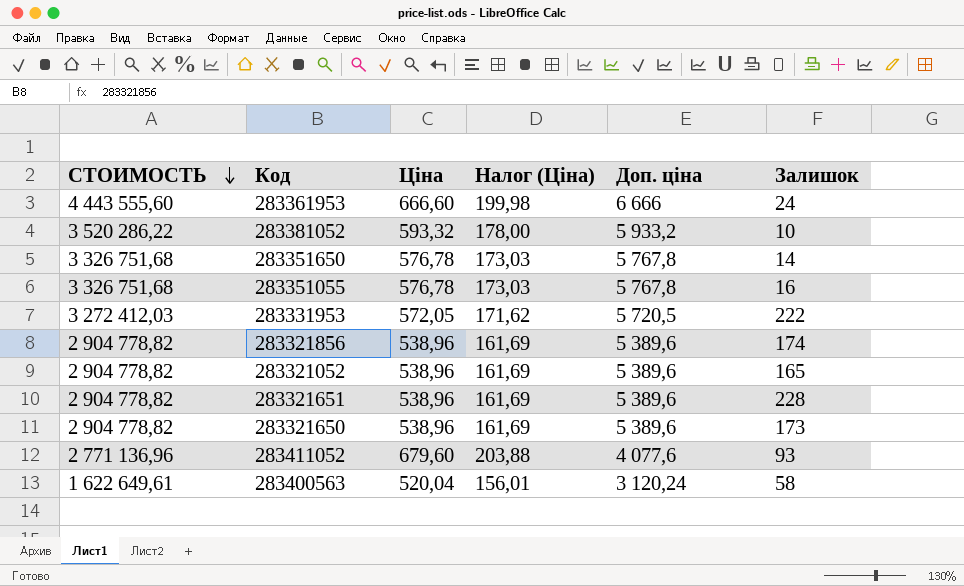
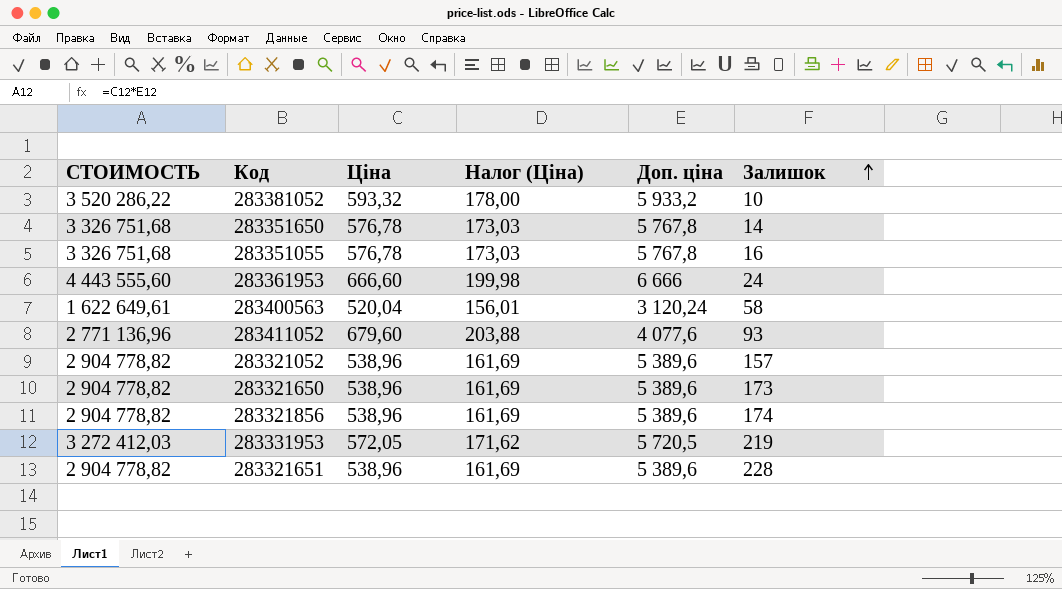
row order: СТОИМОСТЬ descending -> Залишок ascending
283321052 | Залишок: 165 -> 157
283331953 | Залишок: 222 -> 219

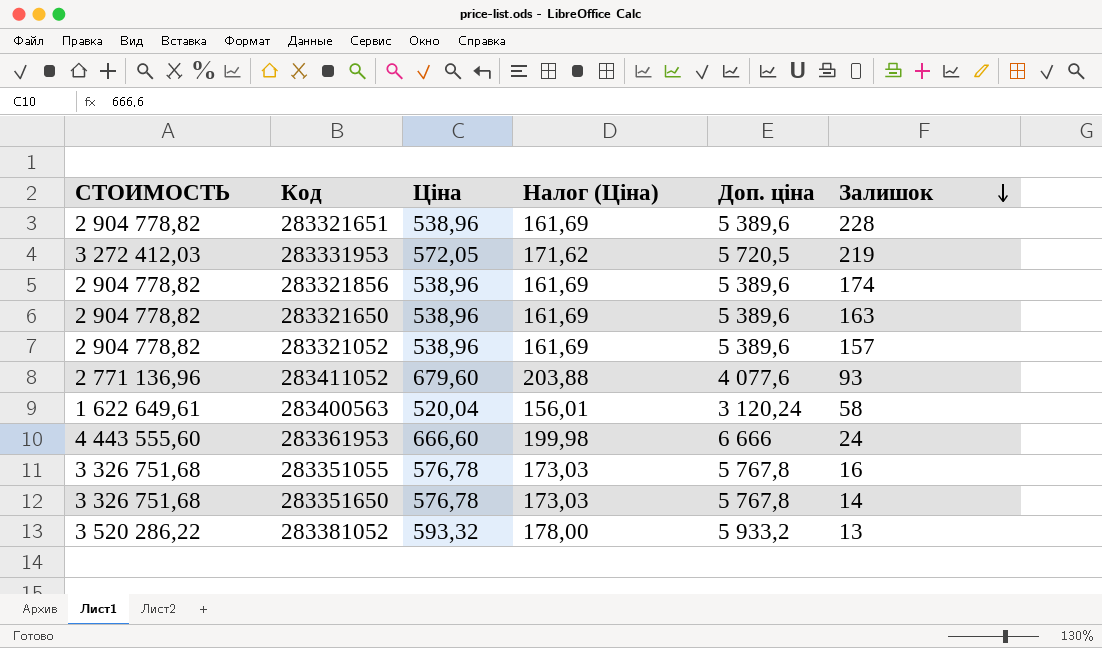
row order: Залишок ascending -> Залишок descending
283321650 | Залишок: 173 -> 163
283381052 | Залишок: 10 -> 13

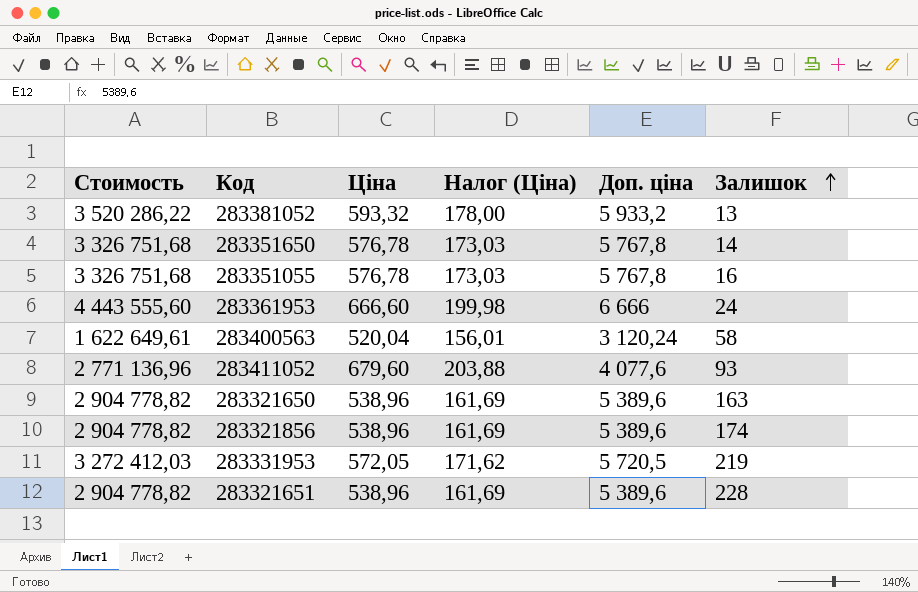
row order: Залишок descending -> Залишок ascending
column name: СТОИМОСТЬ -> Стоимость
row 283321052: 2 904 778,82 | 538,96 | 161,69 | 5 389,6 | 157 -> none

